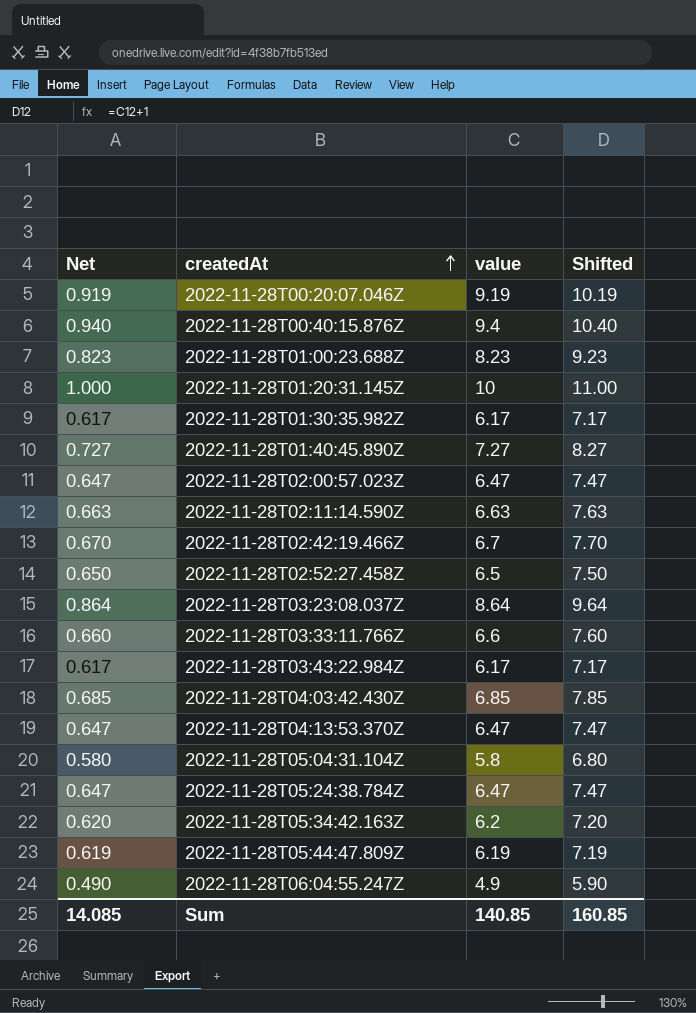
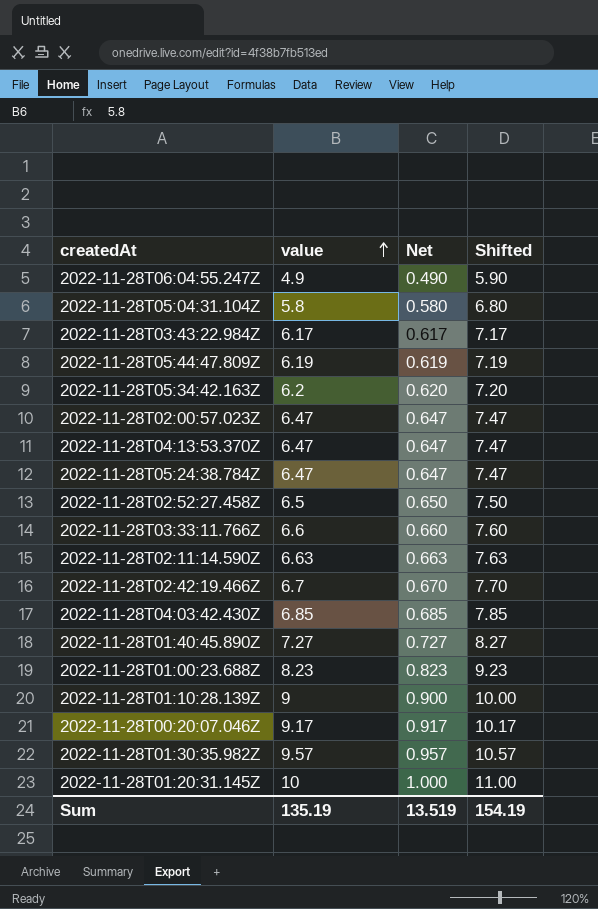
row order: createdAt ascending -> value ascending
column Net | position: 1 -> 3
row 2022-11-28T00:40:15.876Z: 0.940 | 9.4 | 10.40 -> none
row 2022-11-28T03:23:08.037Z: 0.864 | 8.64 | 9.64 -> none
row 2022-11-28T01:10:28.139Z: none -> 9 | 0.900 | 10.00
2022-11-28T00:20:07.046Z | value: 9.19 -> 9.17
2022-11-28T00:20:07.046Z | Net: 0.919 -> 0.917
2022-11-28T00:20:07.046Z | Shifted: 10.19 -> 10.17
2022-11-28T01:30:35.982Z | value: 6.17 -> 9.57
2022-11-28T01:30:35.982Z | Net: 0.617 -> 0.957
2022-11-28T01:30:35.982Z | Shifted: 7.17 -> 10.57
Sum | value: 140.85 -> 135.19
Sum | Net: 14.085 -> 13.519
Sum | Shifted: 160.85 -> 154.19

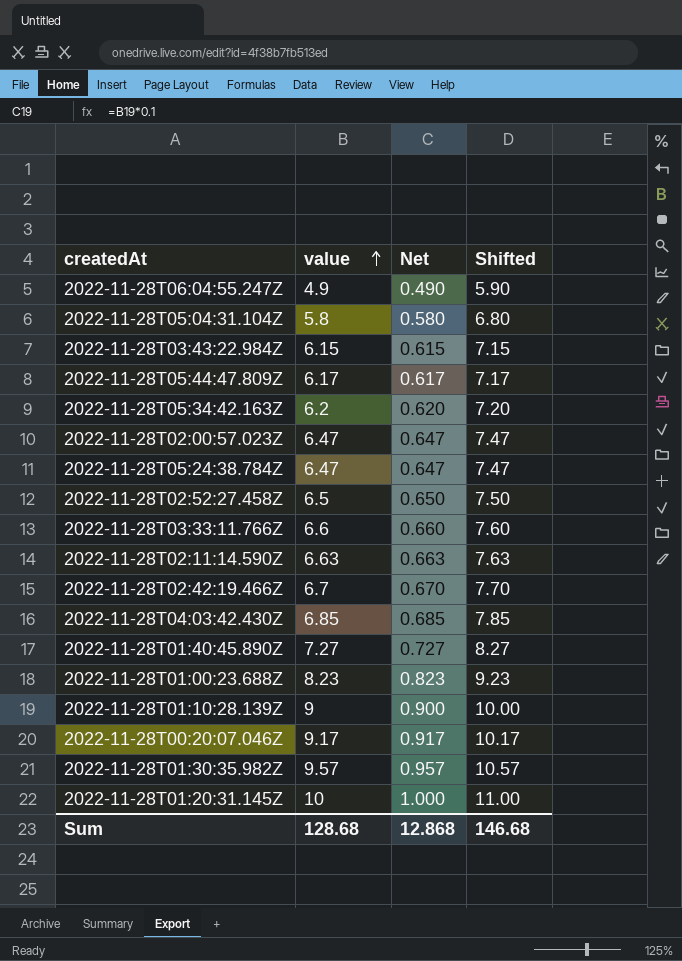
row 2022-11-28T04:13:53.370Z: 6.47 | 0.647 | 7.47 -> none
2022-11-28T03:43:22.984Z | value: 6.17 -> 6.15
2022-11-28T03:43:22.984Z | Net: 0.617 -> 0.615
2022-11-28T03:43:22.984Z | Shifted: 7.17 -> 7.15
2022-11-28T05:44:47.809Z | value: 6.19 -> 6.17
2022-11-28T05:44:47.809Z | Net: 0.619 -> 0.617
2022-11-28T05:44:47.809Z | Shifted: 7.19 -> 7.17
Sum | value: 135.19 -> 128.68
Sum | Net: 13.519 -> 12.868
Sum | Shifted: 154.19 -> 146.68

